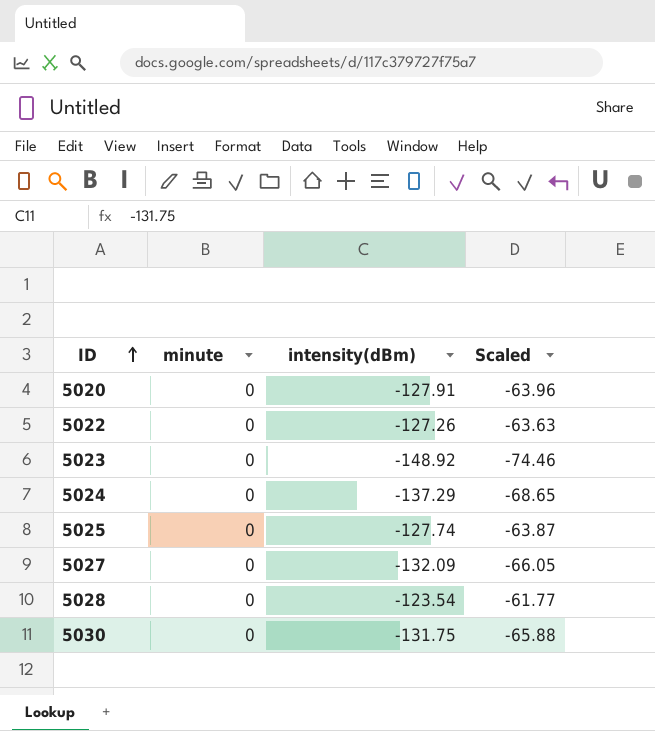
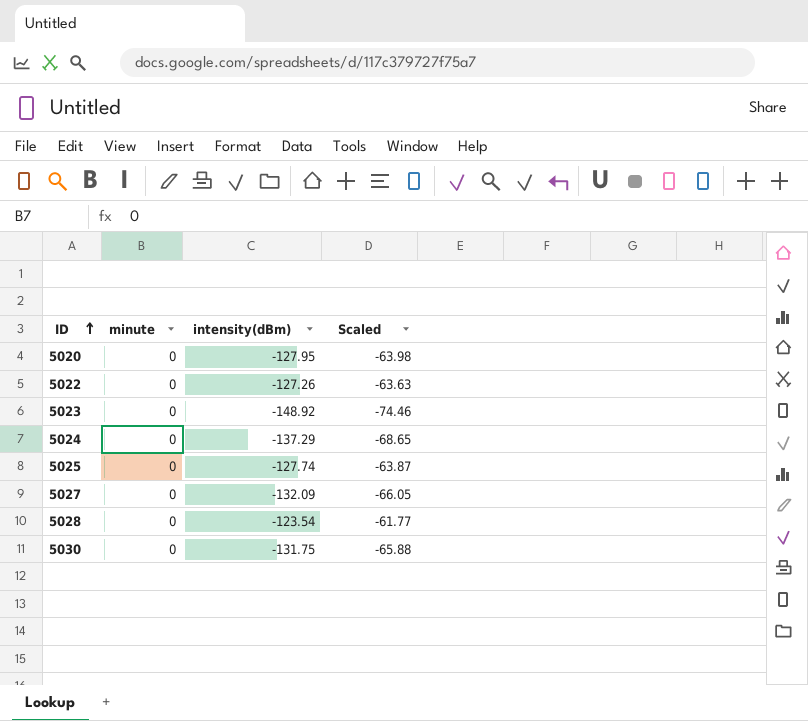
5020 | intensity(dBm): -127.91 -> -127.95
5020 | Scaled: -63.96 -> -63.98

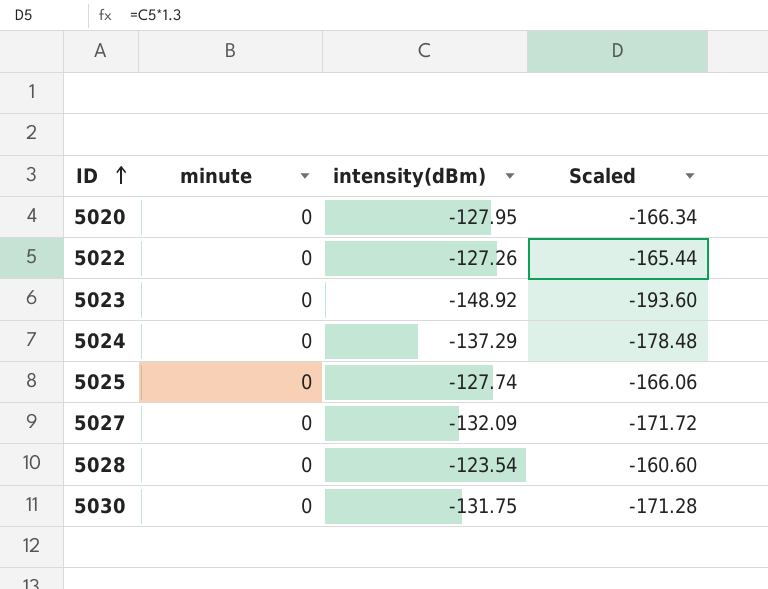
column Scaled | formula: [intensity(dBm)] * 0.5 -> [intensity(dBm)] * 1.3

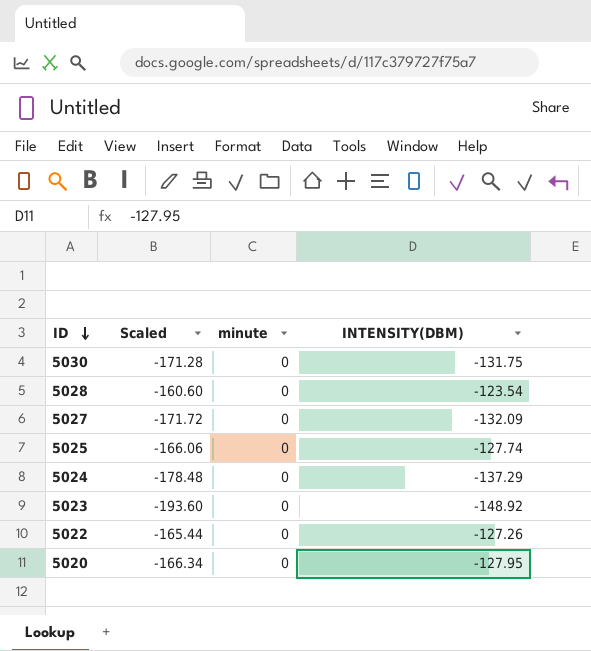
row order: ID ascending -> ID descending
column Scaled | position: 4 -> 2
column name: intensity(dBm) -> INTENSITY(DBM)

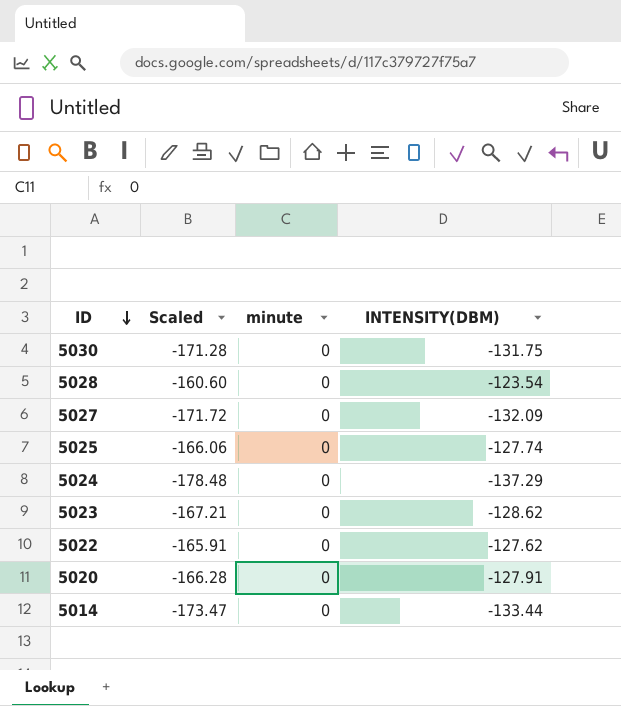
5023 | Scaled: -193.60 -> -167.21
5023 | INTENSITY(DBM): -148.92 -> -128.62
5022 | Scaled: -165.44 -> -165.91
5022 | INTENSITY(DBM): -127.26 -> -127.62
5020 | Scaled: -166.34 -> -166.28
5020 | INTENSITY(DBM): -127.95 -> -127.91
row 5014: none -> -173.47 | 0 | -133.44

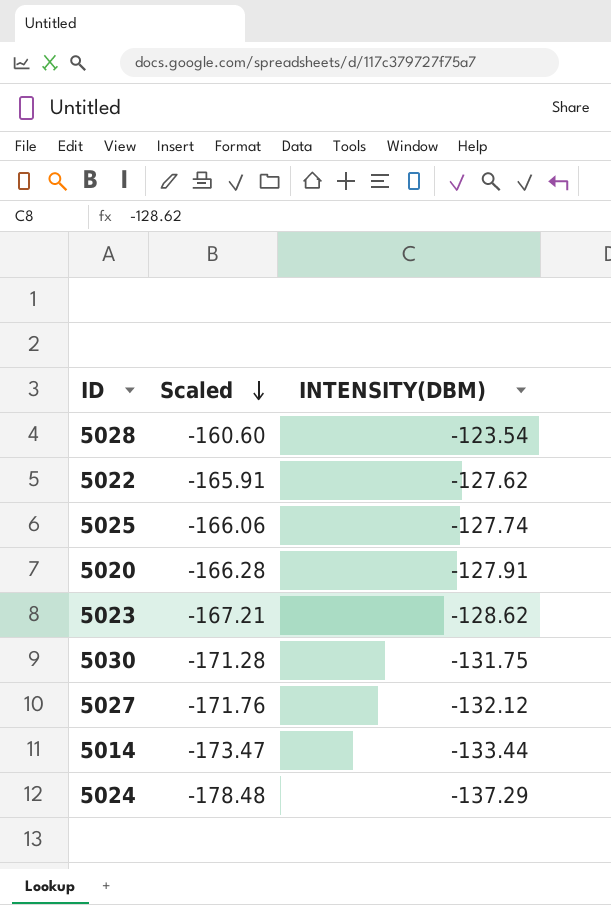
row order: ID descending -> Scaled descending
column minute | position: 3 -> none
5027 | Scaled: -171.72 -> -171.76
5027 | INTENSITY(DBM): -132.09 -> -132.12

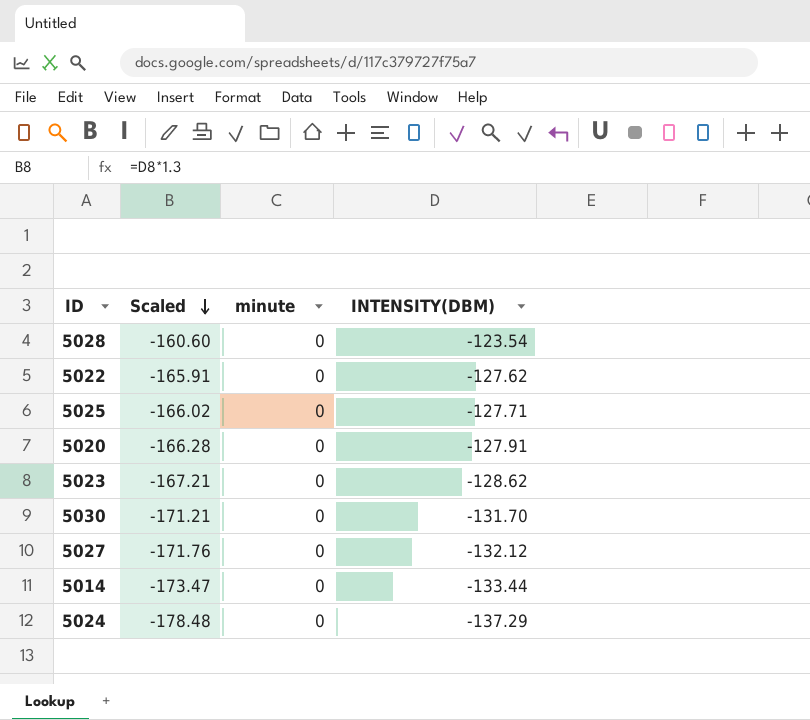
column minute | position: none -> 3
5025 | Scaled: -166.06 -> -166.02
5025 | INTENSITY(DBM): -127.74 -> -127.71
5030 | Scaled: -171.28 -> -171.21
5030 | INTENSITY(DBM): -131.75 -> -131.70

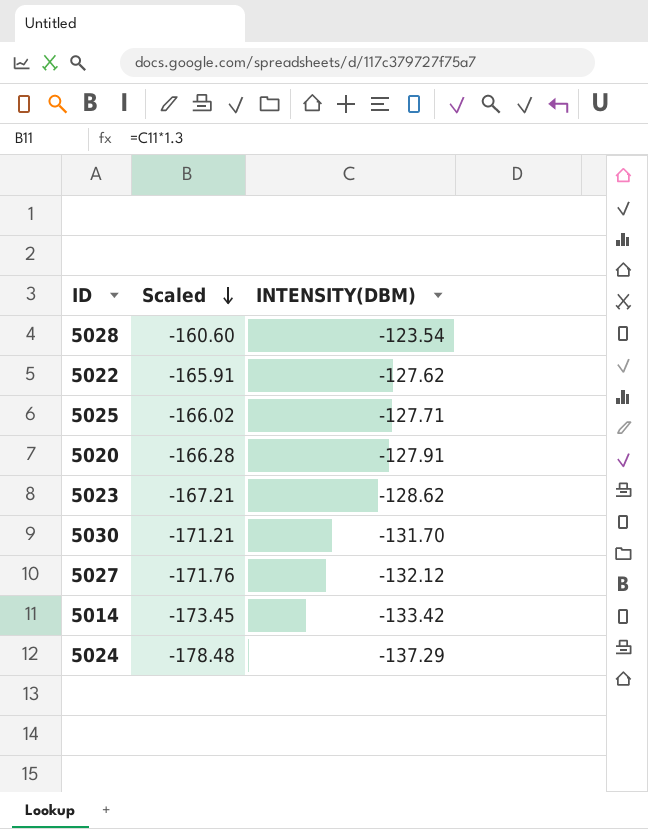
column minute | position: 3 -> none
5014 | Scaled: -173.47 -> -173.45
5014 | INTENSITY(DBM): -133.44 -> -133.42

